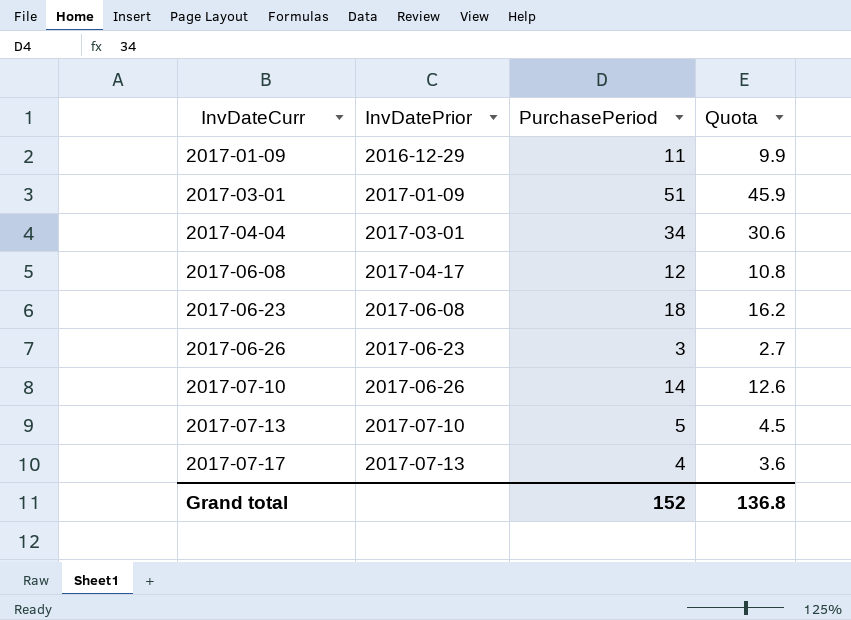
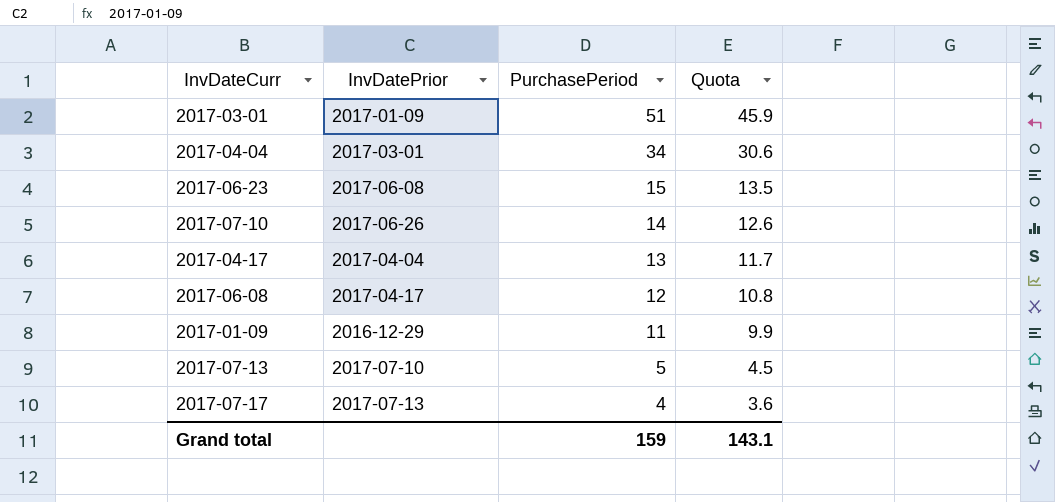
row order: InvDateCurr ascending -> PurchasePeriod descending
row 2017-06-26: 2017-06-23 | 3 | 2.7 -> none
2017-06-23 | PurchasePeriod: 18 -> 15
2017-06-23 | Quota: 16.2 -> 13.5
row 2017-04-17: none -> 2017-04-04 | 13 | 11.7
Grand total | PurchasePeriod: 152 -> 159
Grand total | Quota: 136.8 -> 143.1

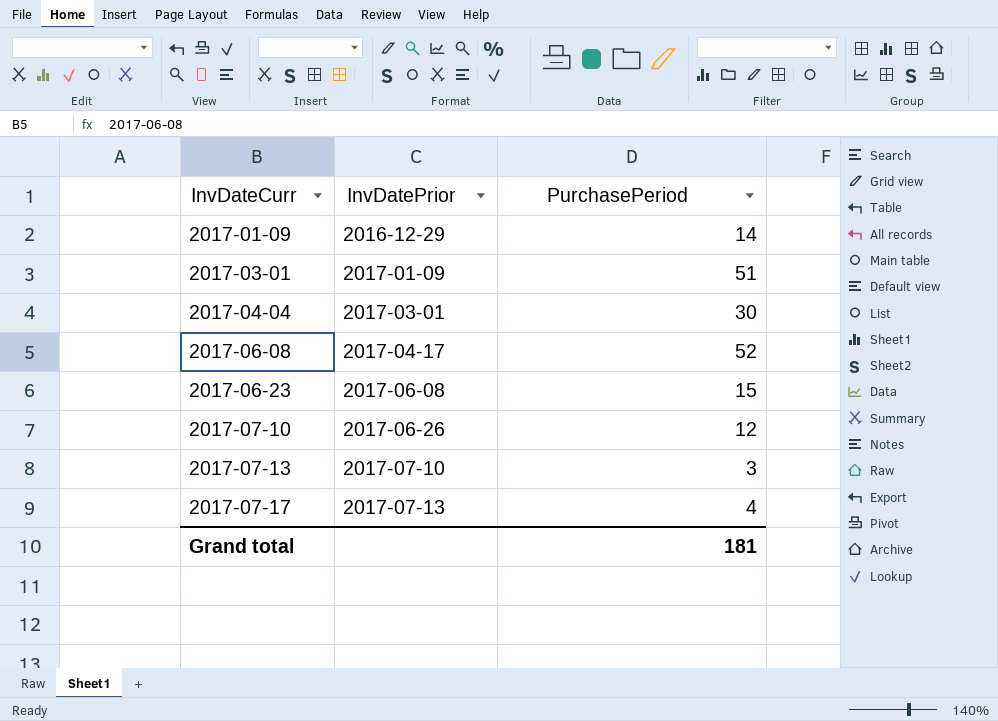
row order: PurchasePeriod descending -> InvDateCurr ascending
column Quota | formula: [PurchasePeriod] * 0.9 -> none
row 2017-04-17: 2017-04-04 | 13 | 11.7 -> none
2017-01-09 | PurchasePeriod: 11 -> 14
2017-04-04 | PurchasePeriod: 34 -> 30
2017-06-08 | PurchasePeriod: 12 -> 52
2017-07-10 | PurchasePeriod: 14 -> 12
2017-07-13 | PurchasePeriod: 5 -> 3
Grand total | PurchasePeriod: 159 -> 181

